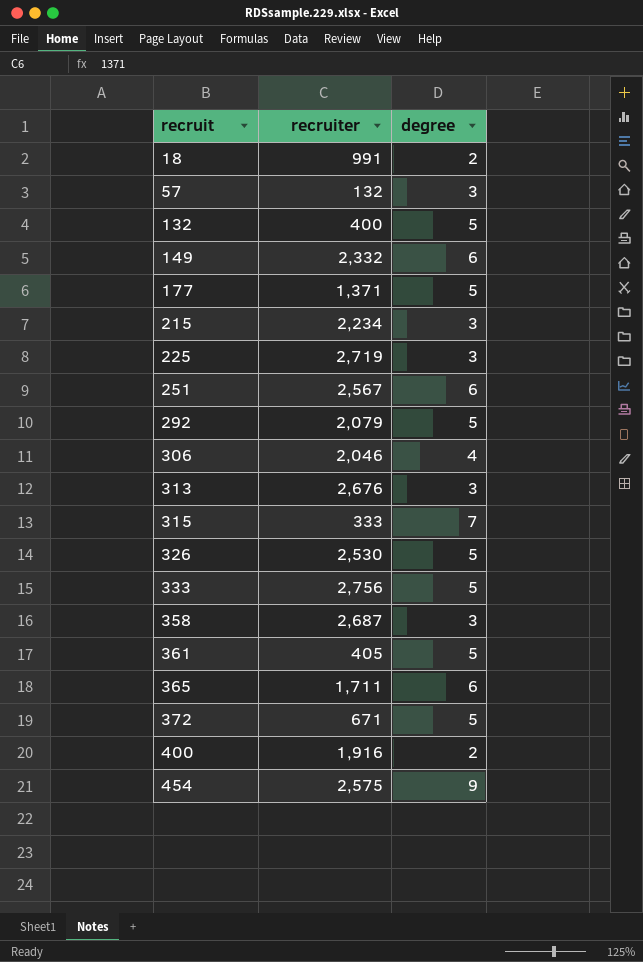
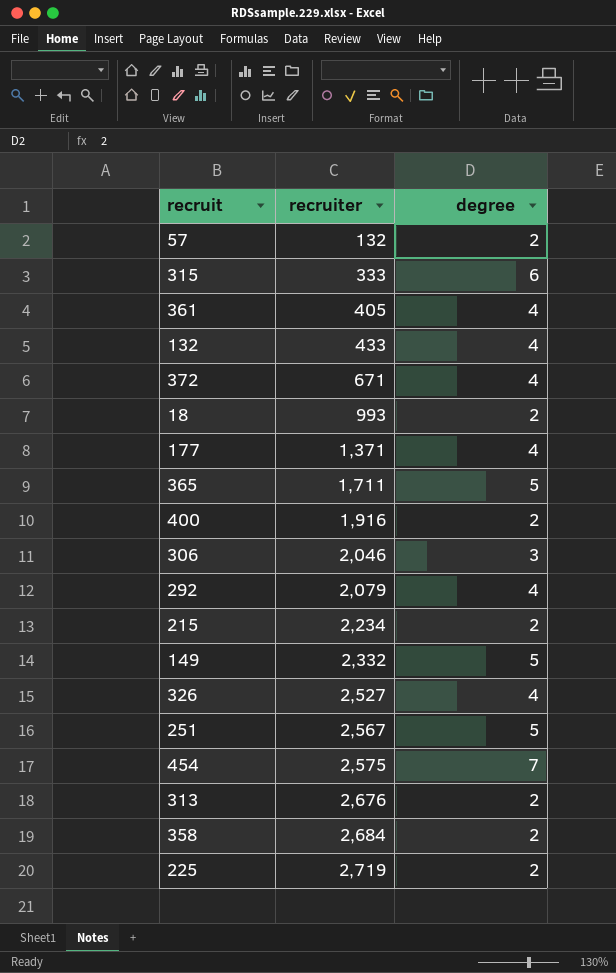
row order: recruit ascending -> recruiter ascending
row 333: 2,756 | 5 -> none
57 | degree: 3 -> 2
315 | degree: 7 -> 6
361 | degree: 5 -> 4
132 | recruiter: 400 -> 433
132 | degree: 5 -> 4
372 | degree: 5 -> 4
18 | recruiter: 991 -> 993
177 | degree: 5 -> 4
365 | degree: 6 -> 5
306 | degree: 4 -> 3
292 | degree: 5 -> 4
215 | degree: 3 -> 2
149 | degree: 6 -> 5
326 | recruiter: 2,530 -> 2,527
326 | degree: 5 -> 4
251 | degree: 6 -> 5
454 | degree: 9 -> 7
313 | degree: 3 -> 2
358 | recruiter: 2,687 -> 2,684
358 | degree: 3 -> 2
225 | degree: 3 -> 2

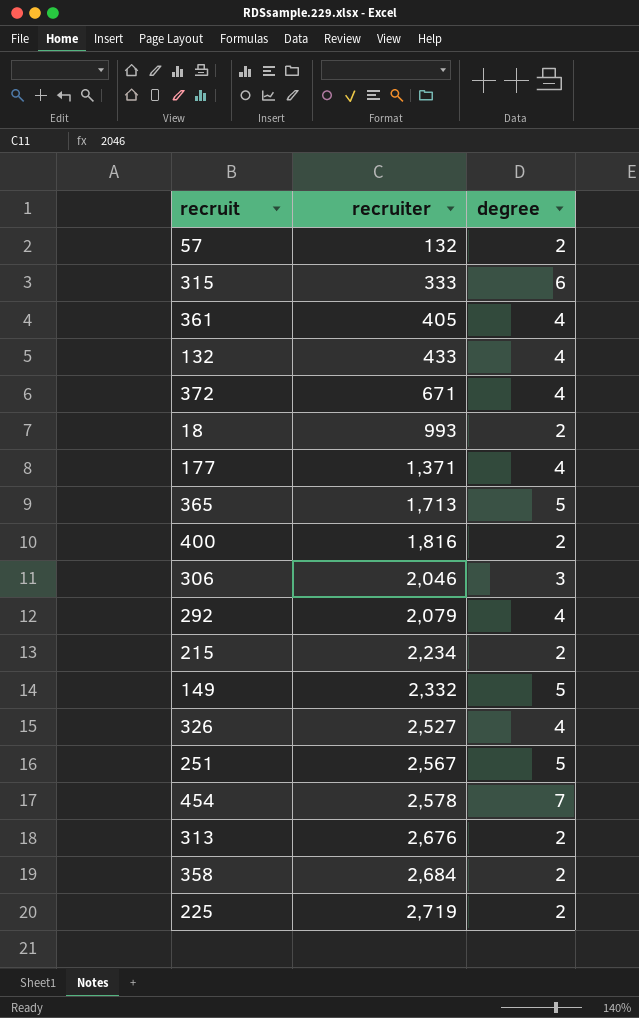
365 | recruiter: 1,711 -> 1,713
400 | recruiter: 1,916 -> 1,816
454 | recruiter: 2,575 -> 2,578

